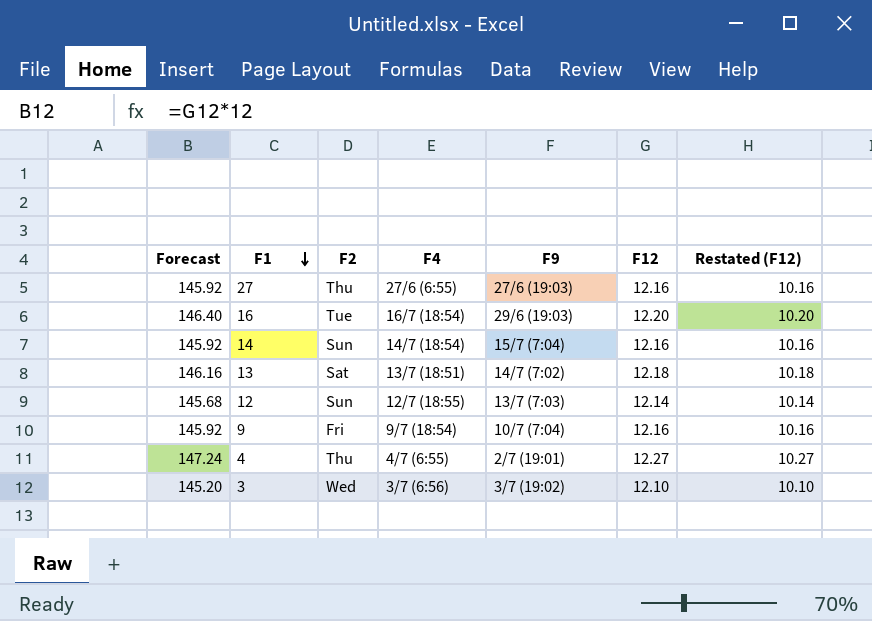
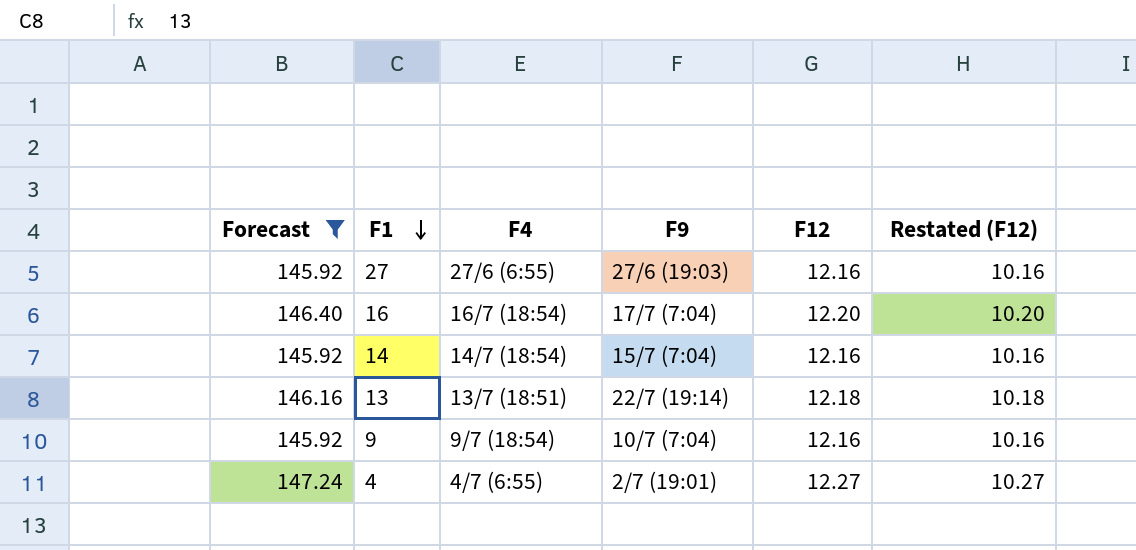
filter: none -> Forecast >= 145.92
column F2 | position: 3 -> none
16 | F9: 29/6 (19:03) -> 17/7 (7:04)
13 | F9: 14/7 (7:02) -> 22/7 (19:14)

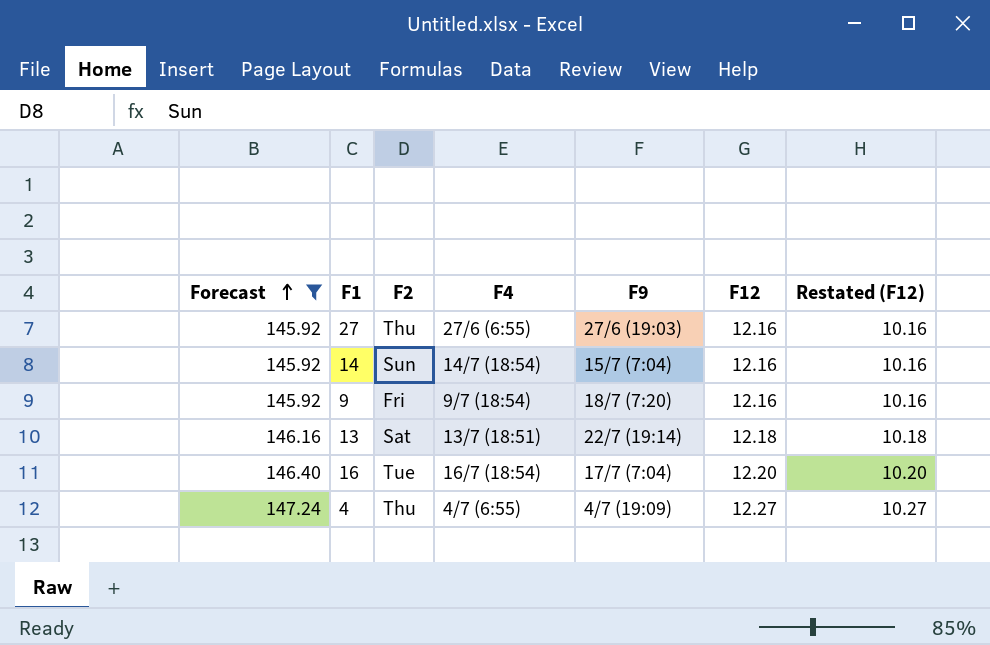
row order: F1 descending -> Forecast ascending
column F2 | position: none -> 3
9 | F9: 10/7 (7:04) -> 18/7 (7:20)
4 | F9: 2/7 (19:01) -> 4/7 (19:09)

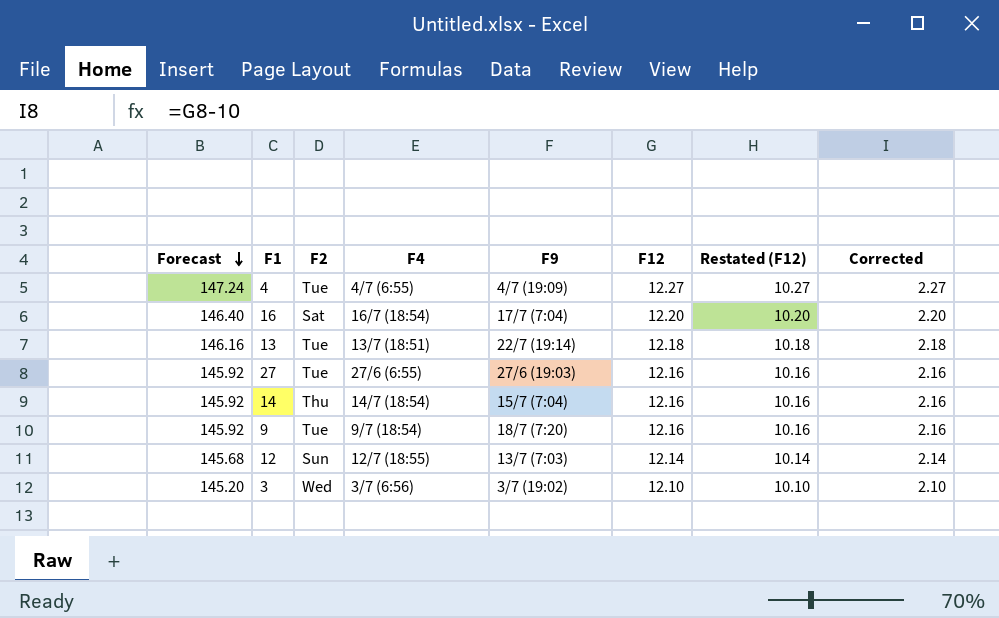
filter: Forecast >= 145.92 -> none
row order: Forecast ascending -> Forecast descending
column Corrected | formula: none -> [F12] - 10
4 | F2: Thu -> Tue
16 | F2: Tue -> Sat
13 | F2: Sat -> Tue
27 | F2: Thu -> Tue
14 | F2: Sun -> Thu
9 | F2: Fri -> Tue

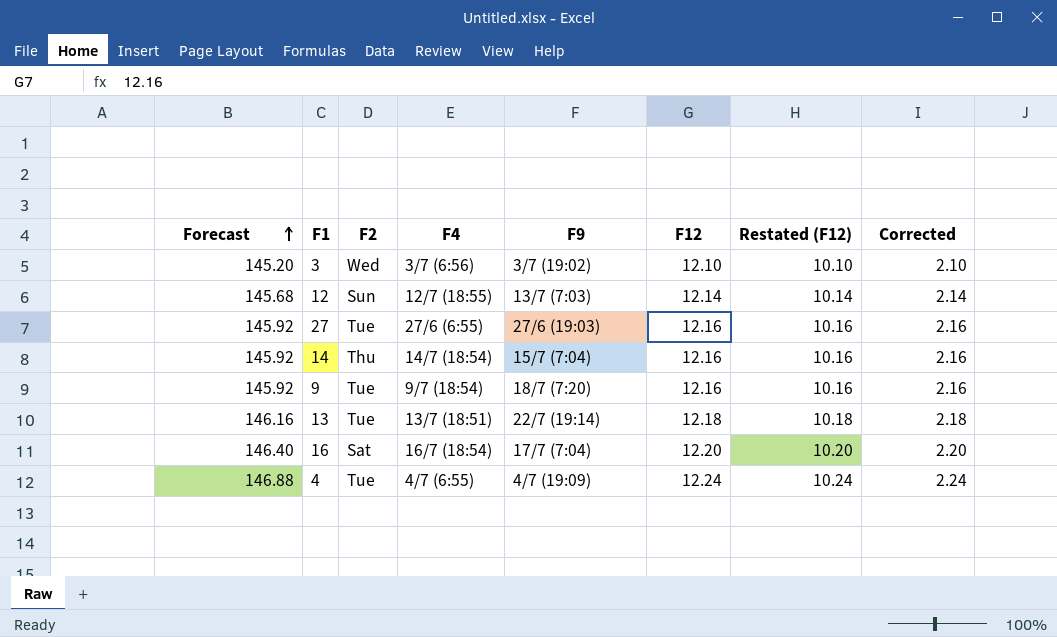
row order: Forecast descending -> Forecast ascending
4 | Forecast: 147.24 -> 146.88
4 | F12: 12.27 -> 12.24
4 | Restated (F12): 10.27 -> 10.24
4 | Corrected: 2.27 -> 2.24

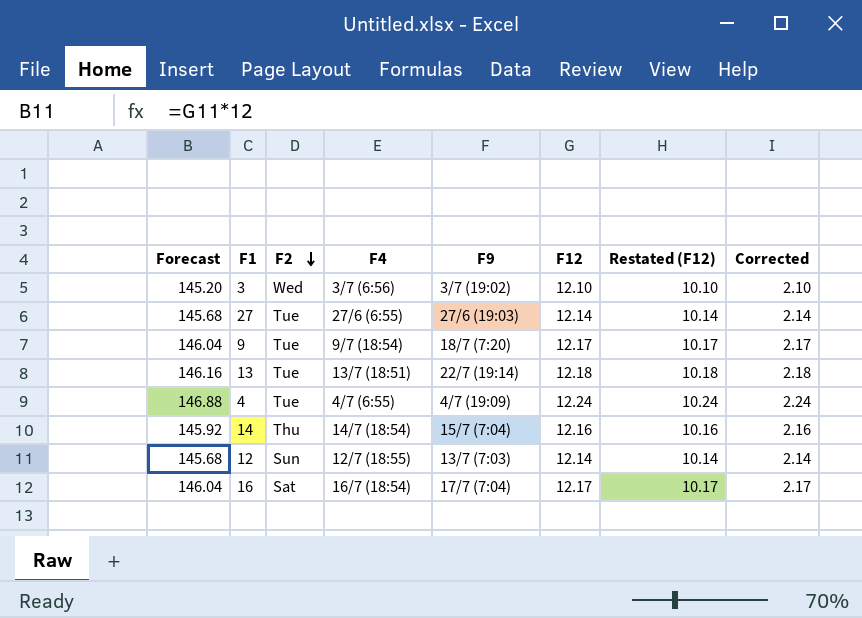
row order: Forecast ascending -> F2 descending
27 | Forecast: 145.92 -> 145.68
27 | F12: 12.16 -> 12.14
27 | Restated (F12): 10.16 -> 10.14
27 | Corrected: 2.16 -> 2.14
9 | Forecast: 145.92 -> 146.04
9 | F12: 12.16 -> 12.17
9 | Restated (F12): 10.16 -> 10.17
9 | Corrected: 2.16 -> 2.17
16 | Forecast: 146.40 -> 146.04
16 | F12: 12.20 -> 12.17
16 | Restated (F12): 10.20 -> 10.17
16 | Corrected: 2.20 -> 2.17

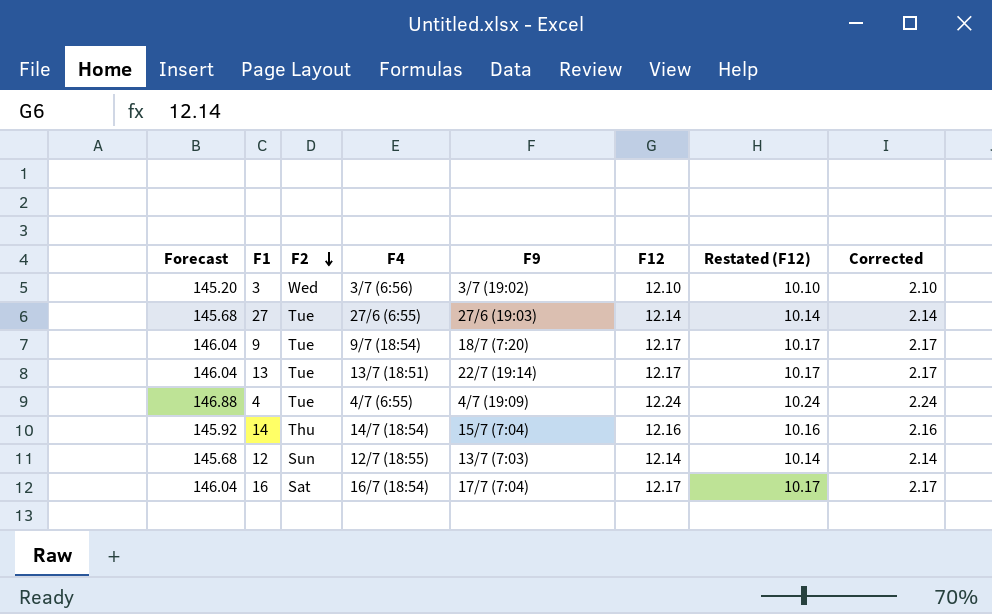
13 | Forecast: 146.16 -> 146.04
13 | F12: 12.18 -> 12.17
13 | Restated (F12): 10.18 -> 10.17
13 | Corrected: 2.18 -> 2.17

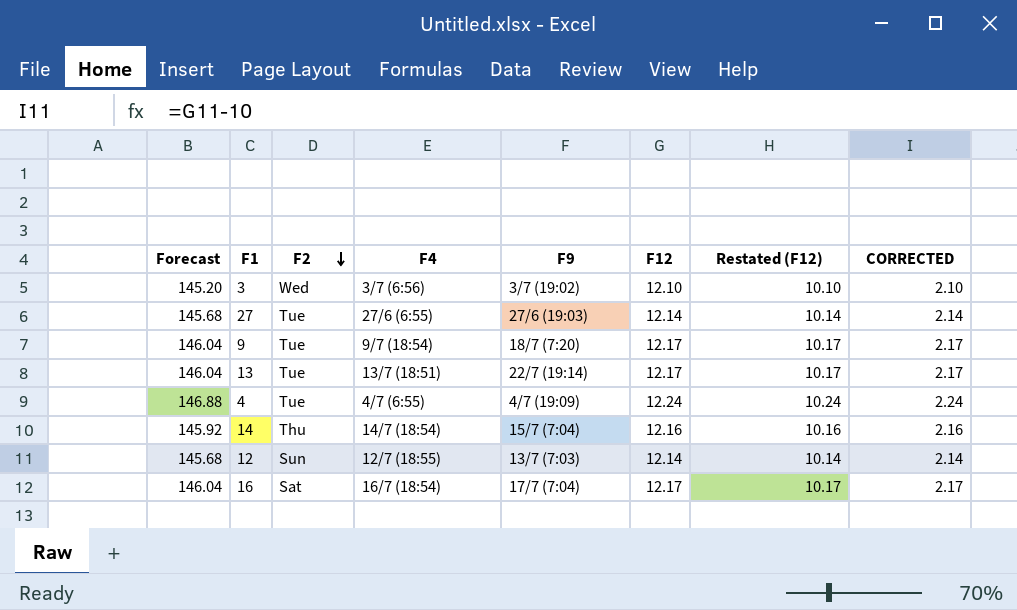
column name: Corrected -> CORRECTED

